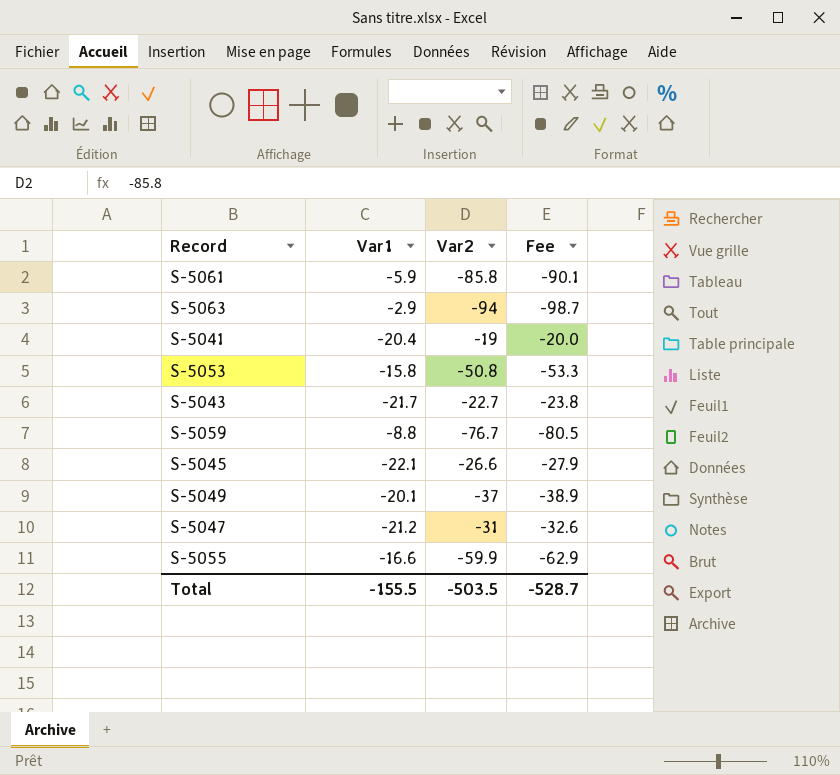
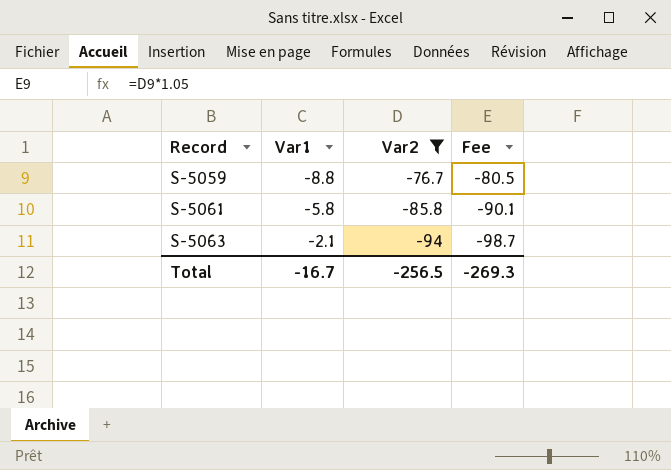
filter: none -> Var2 <= -76.7
row order: none -> Record ascending
S-5061 | Var1: -5.9 -> -5.8
S-5063 | Var1: -2.9 -> -2.1
Total | Var1: -155.5 -> -16.7
Total | Var2: -503.5 -> -256.5
Total | Fee: -528.7 -> -269.3

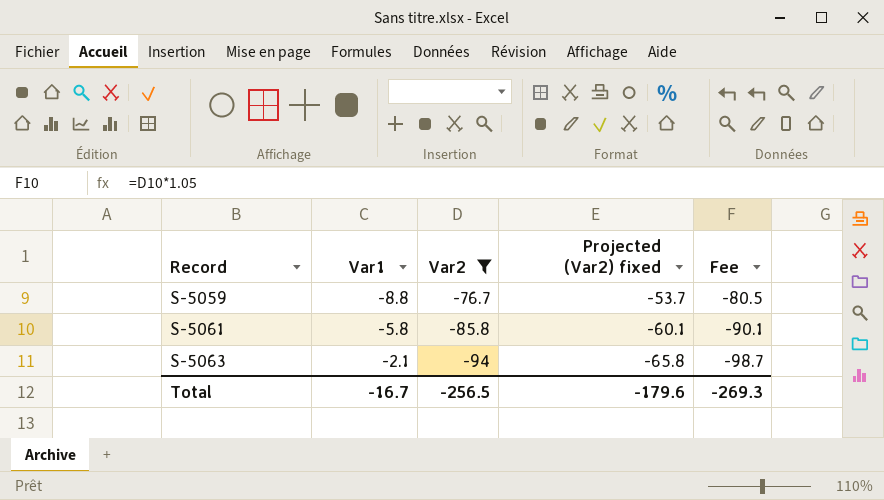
column Projected (Var2) fixed | formula: none -> [Var2] * 0.7

